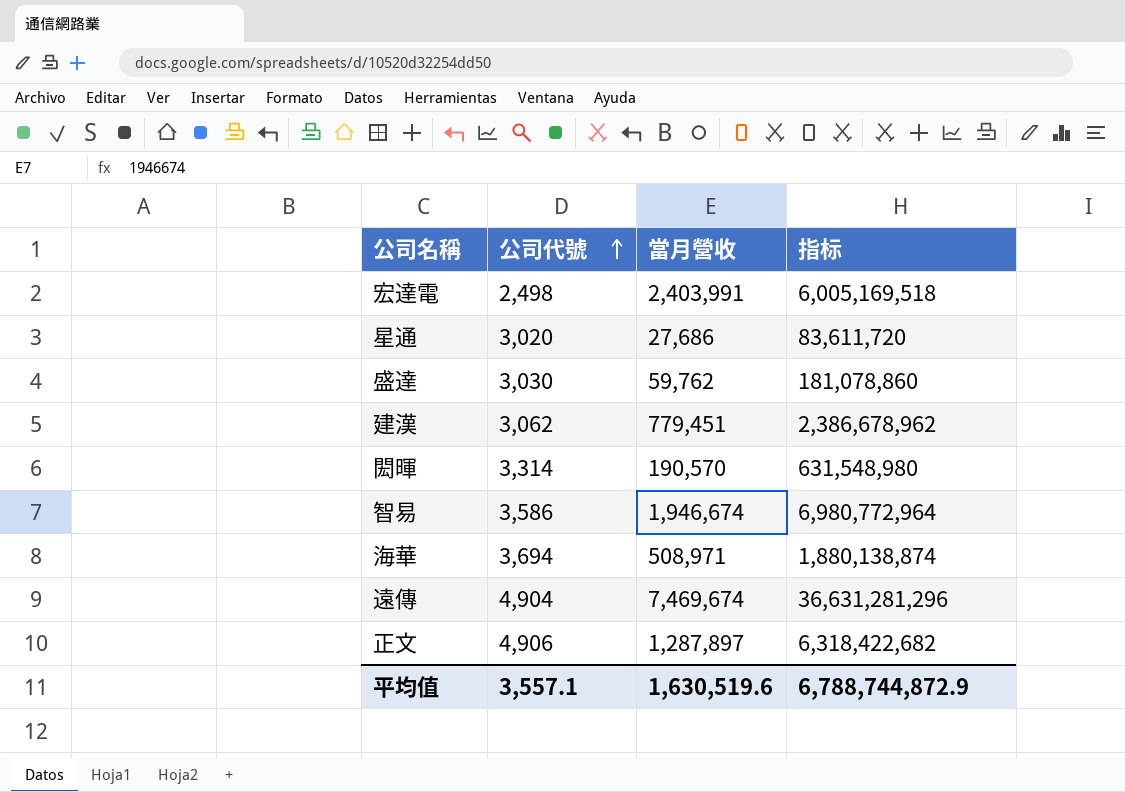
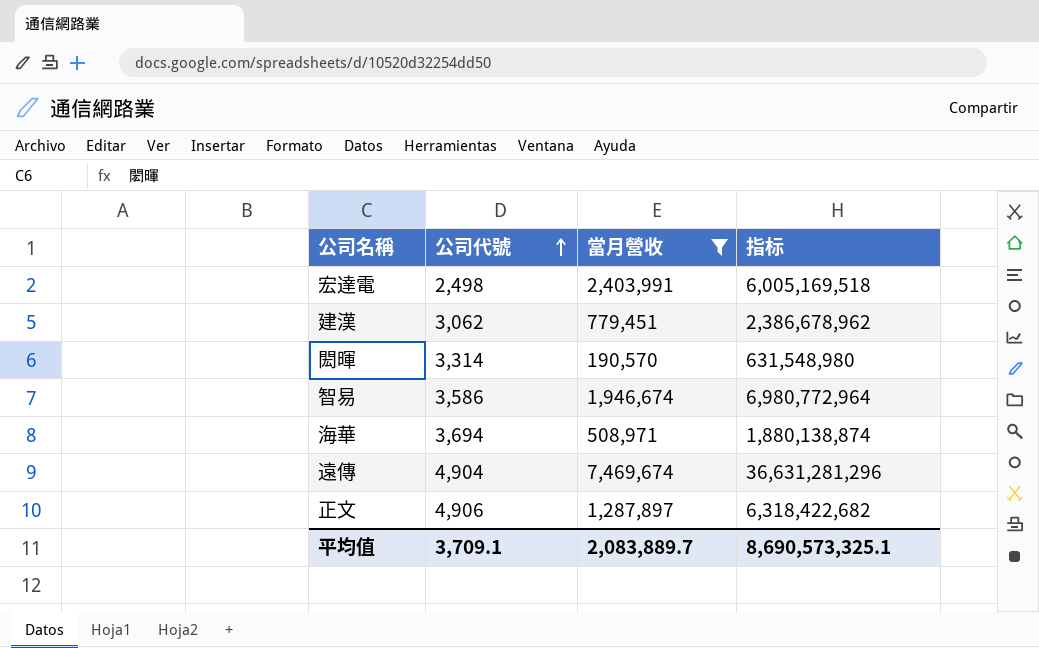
filter: none -> 當月營收 >= 190,570
平均值 | 公司代號: 3,557.1 -> 3,709.1
平均值 | 當月營收: 1,630,519.6 -> 2,083,889.7
平均值 | 指标: 6,788,744,872.9 -> 8,690,573,325.1

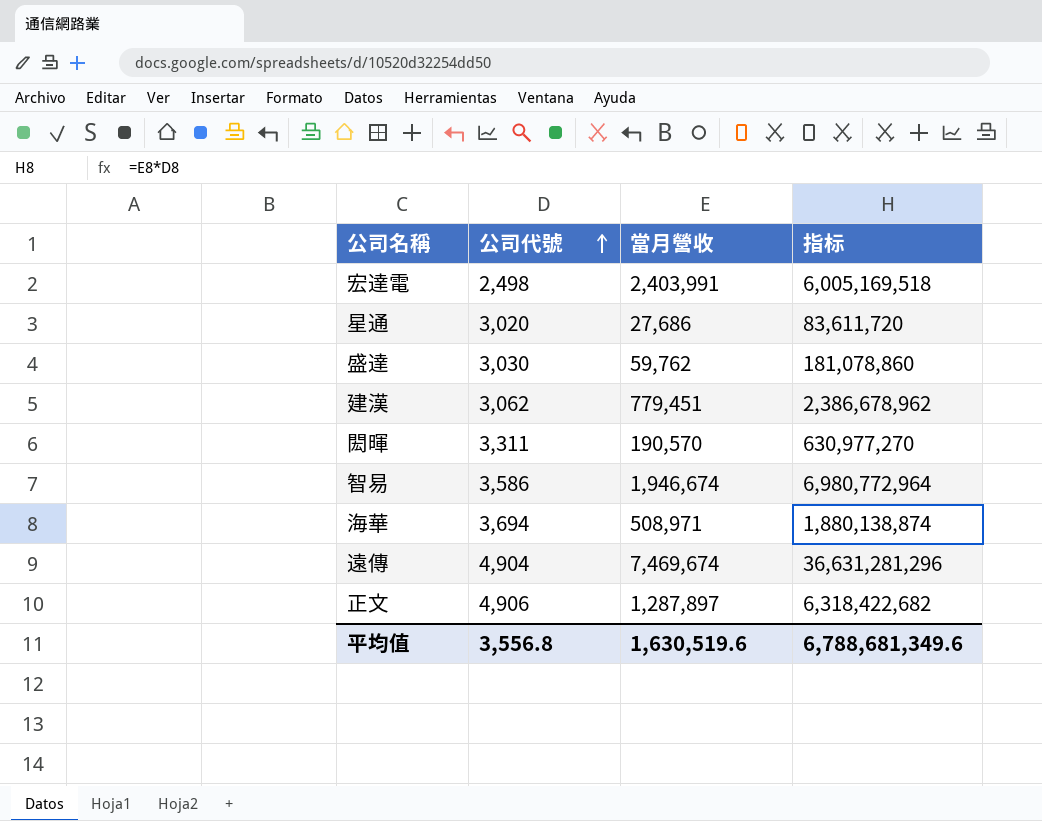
filter: 當月營收 >= 190,570 -> none
閎暉 | 公司代號: 3,314 -> 3,311
閎暉 | 指标: 631,548,980 -> 630,977,270
平均值 | 公司代號: 3,709.1 -> 3,556.8
平均值 | 當月營收: 2,083,889.7 -> 1,630,519.6
平均值 | 指标: 8,690,573,325.1 -> 6,788,681,349.6

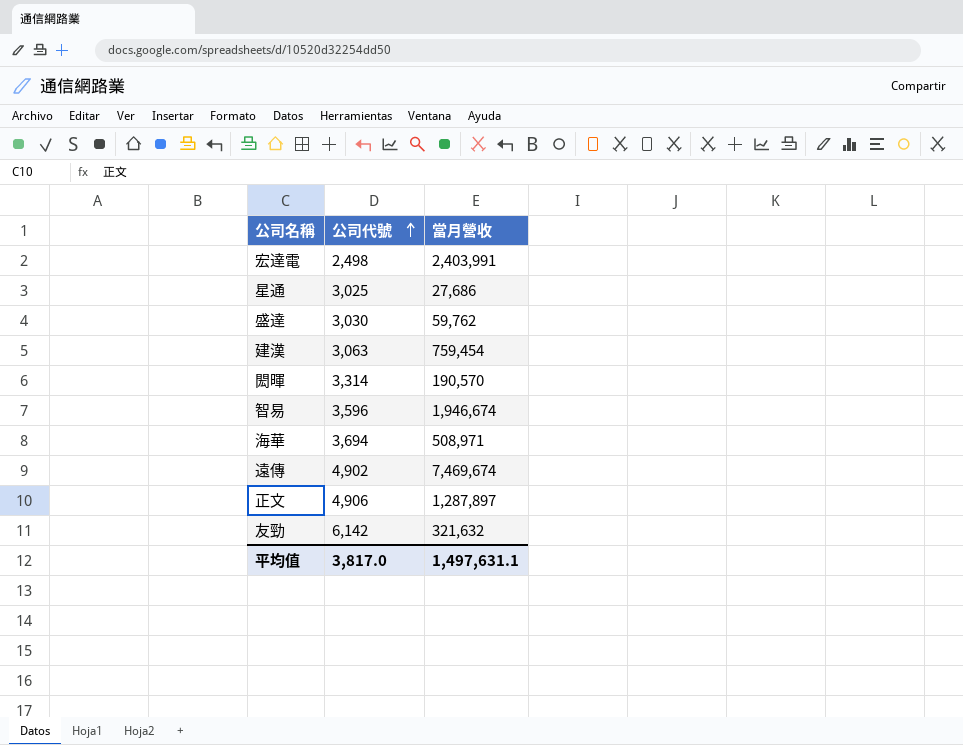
column 指标 | formula: [公司代號] * [當月營收] -> none
星通 | 公司代號: 3,020 -> 3,025
建漢 | 公司代號: 3,062 -> 3,063
建漢 | 當月營收: 779,451 -> 759,454
閎暉 | 公司代號: 3,311 -> 3,314
智易 | 公司代號: 3,586 -> 3,596
遠傳 | 公司代號: 4,904 -> 4,902
row 友勁: none -> 6,142 | 321,632
平均值 | 公司代號: 3,556.8 -> 3,817.0
平均值 | 當月營收: 1,630,519.6 -> 1,497,631.1

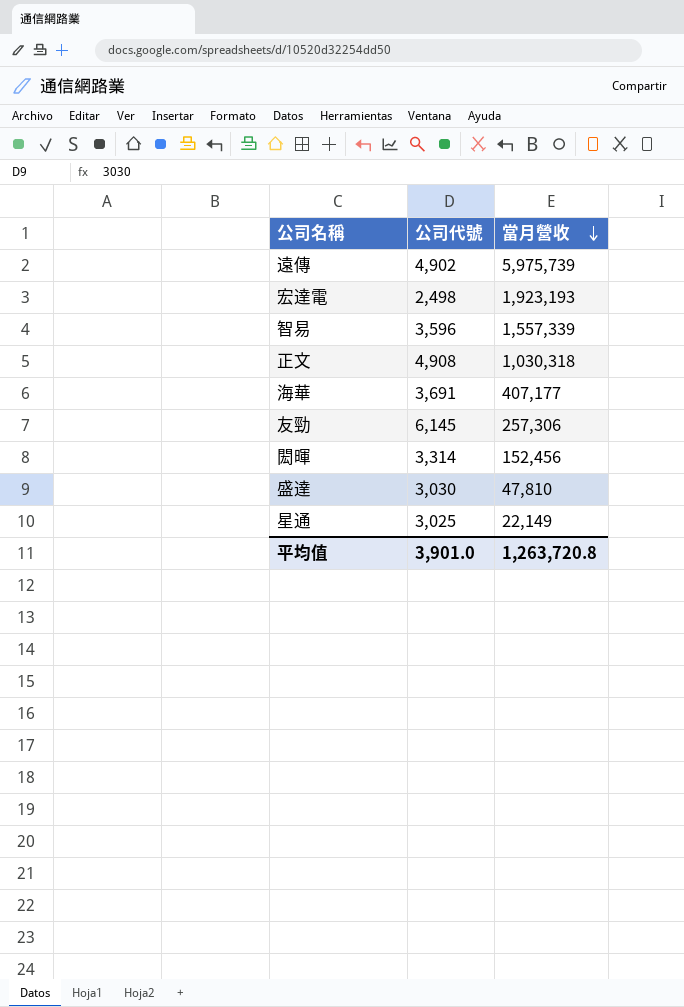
row order: 公司代號 ascending -> 當月營收 descending
row 建漢: 3,063 | 759,454 -> none
遠傳 | 當月營收: 7,469,674 -> 5,975,739
宏達電 | 當月營收: 2,403,991 -> 1,923,193
智易 | 當月營收: 1,946,674 -> 1,557,339
正文 | 公司代號: 4,906 -> 4,908
正文 | 當月營收: 1,287,897 -> 1,030,318
海華 | 公司代號: 3,694 -> 3,691
海華 | 當月營收: 508,971 -> 407,177
友勁 | 公司代號: 6,142 -> 6,145
友勁 | 當月營收: 321,632 -> 257,306
閎暉 | 當月營收: 190,570 -> 152,456
盛達 | 當月營收: 59,762 -> 47,810
星通 | 當月營收: 27,686 -> 22,149
平均值 | 公司代號: 3,817.0 -> 3,901.0
平均值 | 當月營收: 1,497,631.1 -> 1,263,720.8

